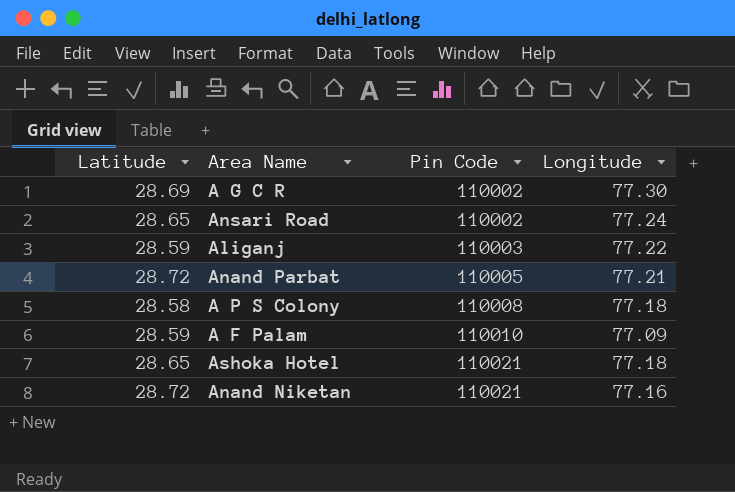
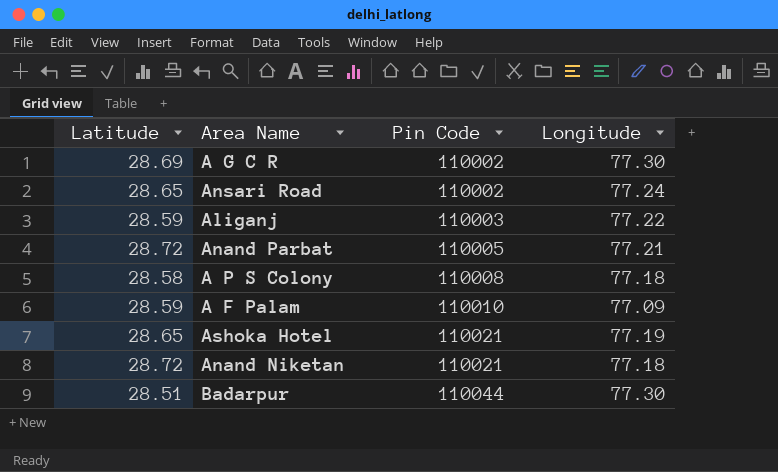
Ashoka Hotel | Longitude: 77.18 -> 77.19
Anand Niketan | Longitude: 77.16 -> 77.18
row Badarpur: none -> 28.51 | 110044 | 77.30

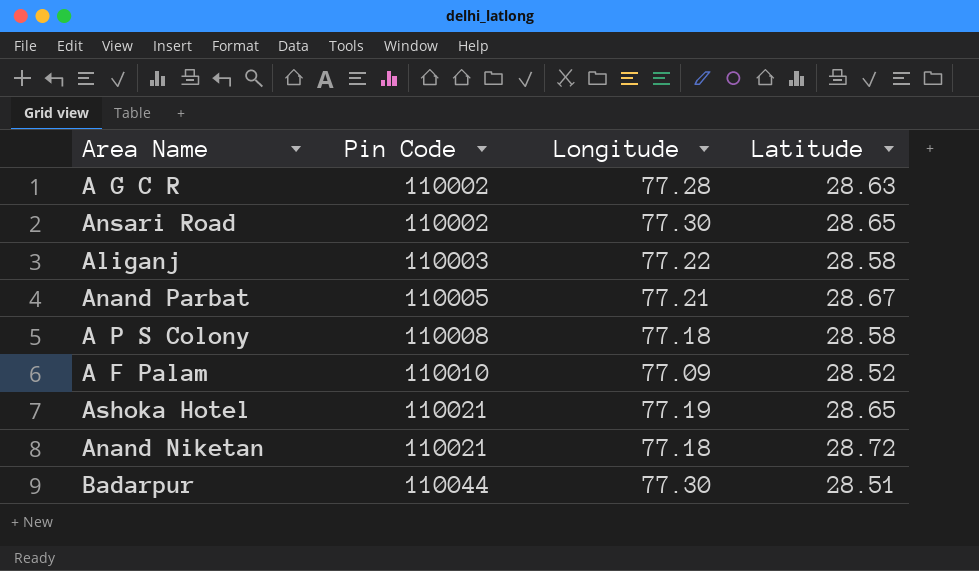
column Latitude | position: 1 -> 4
A G C R | Longitude: 77.30 -> 77.28
A G C R | Latitude: 28.69 -> 28.63
Ansari Road | Longitude: 77.24 -> 77.30
Aliganj | Latitude: 28.59 -> 28.58
Anand Parbat | Latitude: 28.72 -> 28.67
A F Palam | Latitude: 28.59 -> 28.52

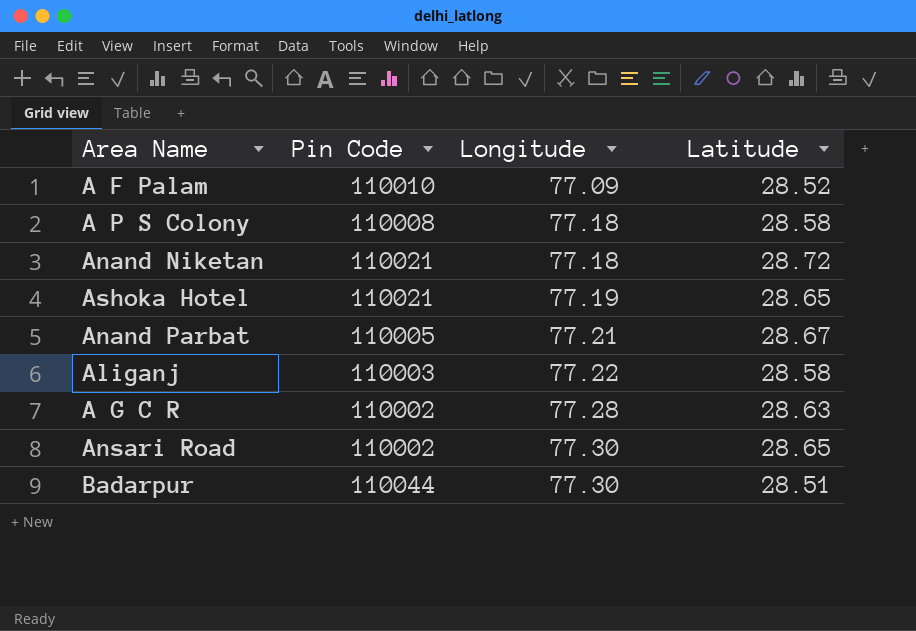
row order: Pin Code ascending -> Longitude ascending

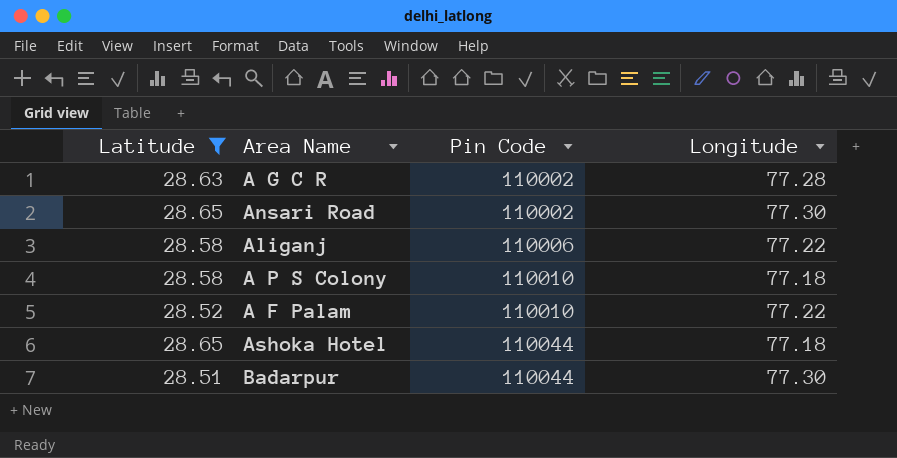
filter: none -> Latitude <= 28.65
row order: Longitude ascending -> Pin Code ascending
column Latitude | position: 4 -> 1
Aliganj | Pin Code: 110003 -> 110006
A P S Colony | Pin Code: 110008 -> 110010
A F Palam | Longitude: 77.09 -> 77.22
Ashoka Hotel | Pin Code: 110021 -> 110044
Ashoka Hotel | Longitude: 77.19 -> 77.18

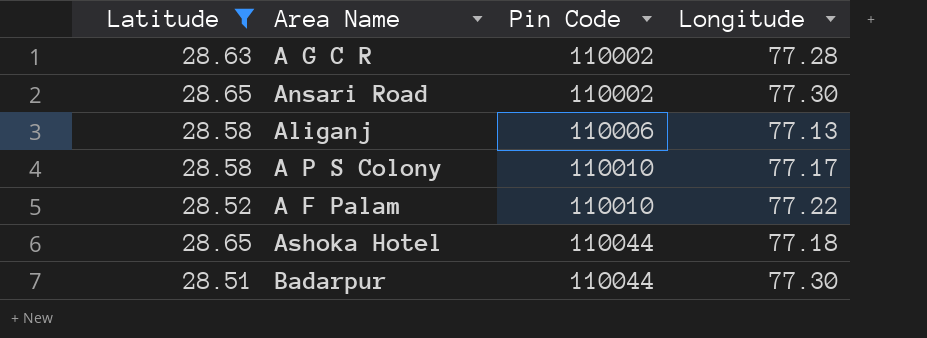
Aliganj | Longitude: 77.22 -> 77.13
A P S Colony | Longitude: 77.18 -> 77.17

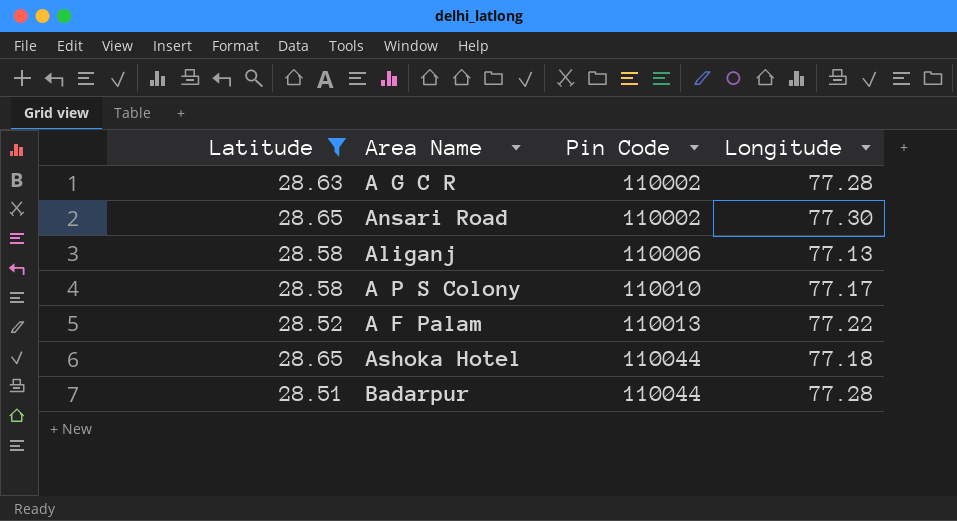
A F Palam | Pin Code: 110010 -> 110013
Badarpur | Longitude: 77.30 -> 77.28

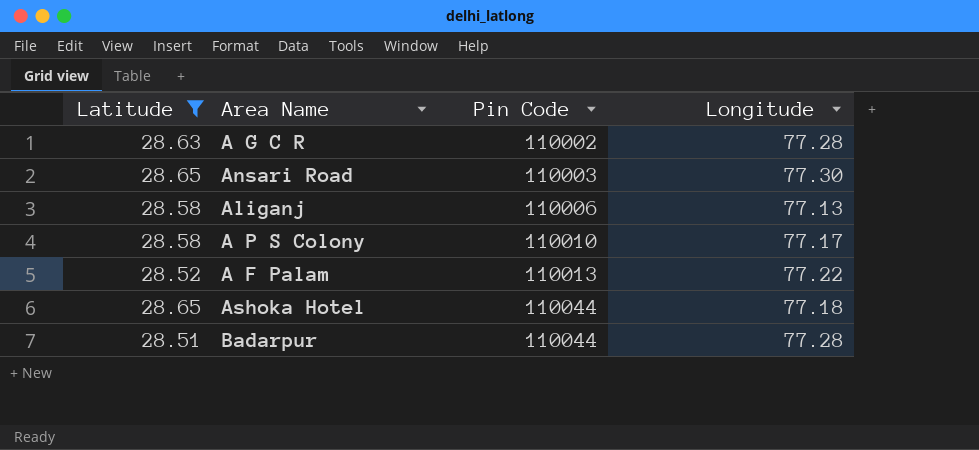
Ansari Road | Pin Code: 110002 -> 110003

